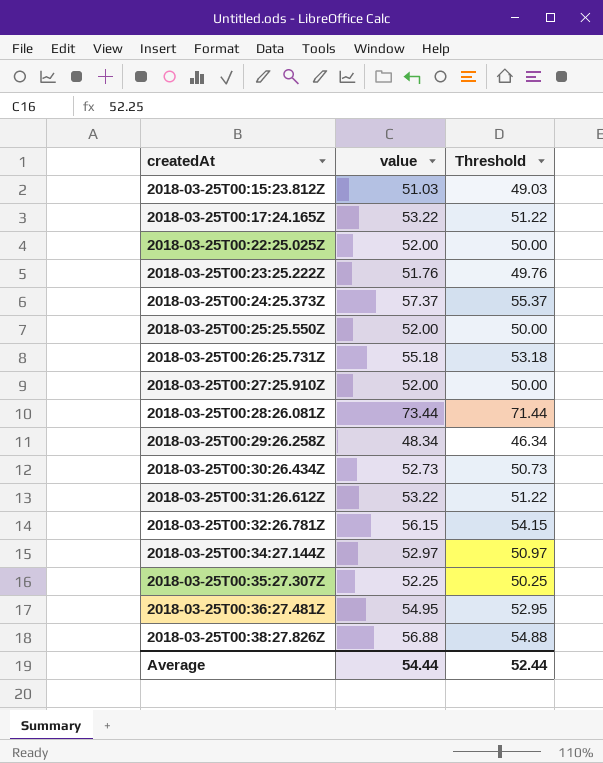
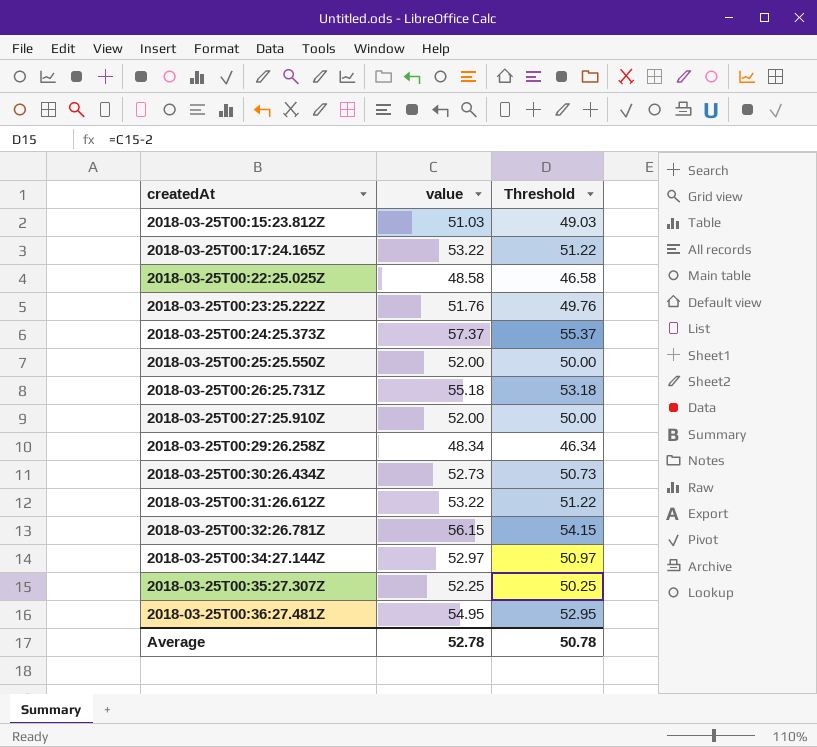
row 2018-03-25T00:28:26.081Z: 73.44 | 71.44 -> none
row 2018-03-25T00:38:27.826Z: 56.88 | 54.88 -> none
2018-03-25T00:22:25.025Z | value: 52.00 -> 48.58
2018-03-25T00:22:25.025Z | Threshold: 50.00 -> 46.58
Average | value: 54.44 -> 52.78
Average | Threshold: 52.44 -> 50.78

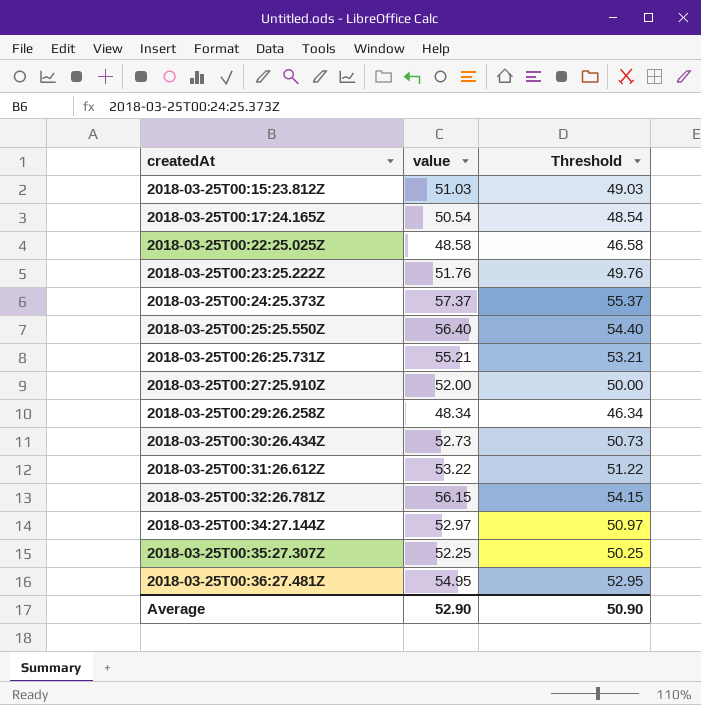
2018-03-25T00:17:24.165Z | value: 53.22 -> 50.54
2018-03-25T00:17:24.165Z | Threshold: 51.22 -> 48.54
2018-03-25T00:25:25.550Z | value: 52.00 -> 56.40
2018-03-25T00:25:25.550Z | Threshold: 50.00 -> 54.40
2018-03-25T00:26:25.731Z | value: 55.18 -> 55.21
2018-03-25T00:26:25.731Z | Threshold: 53.18 -> 53.21
Average | value: 52.78 -> 52.90
Average | Threshold: 50.78 -> 50.90

